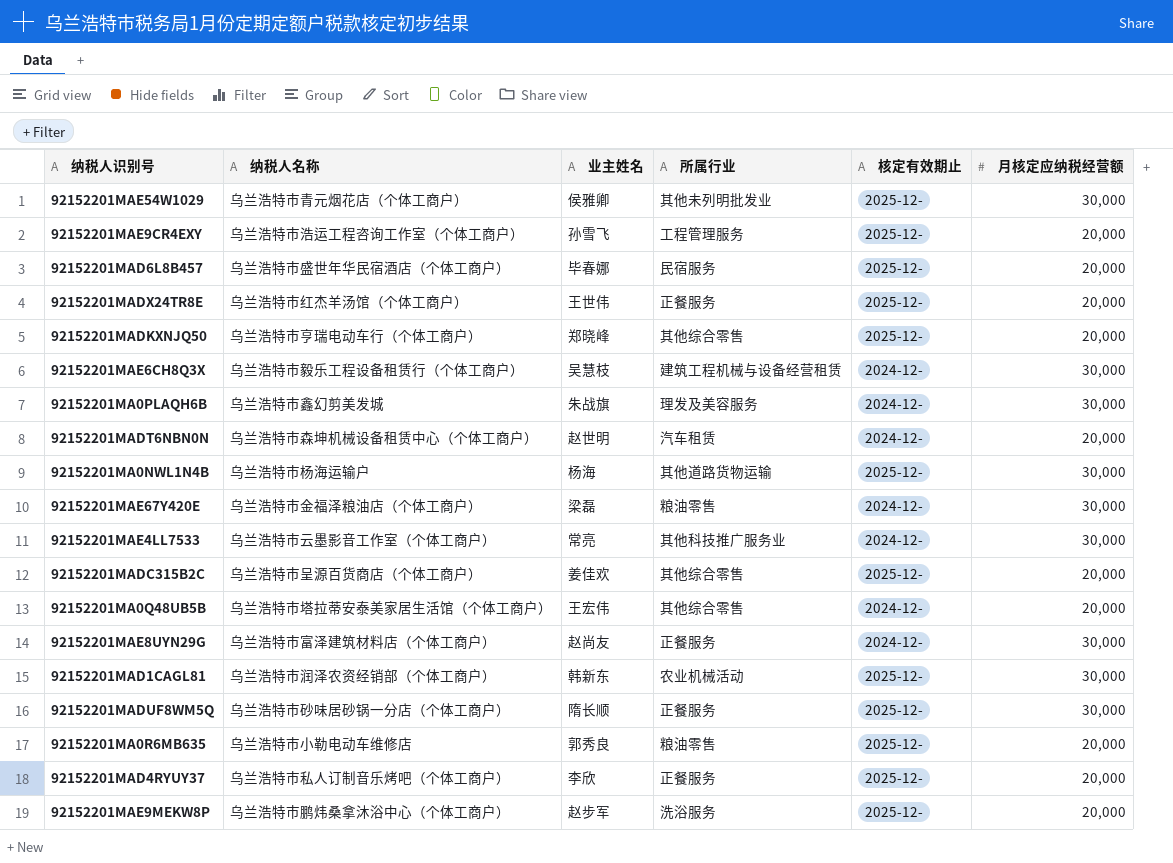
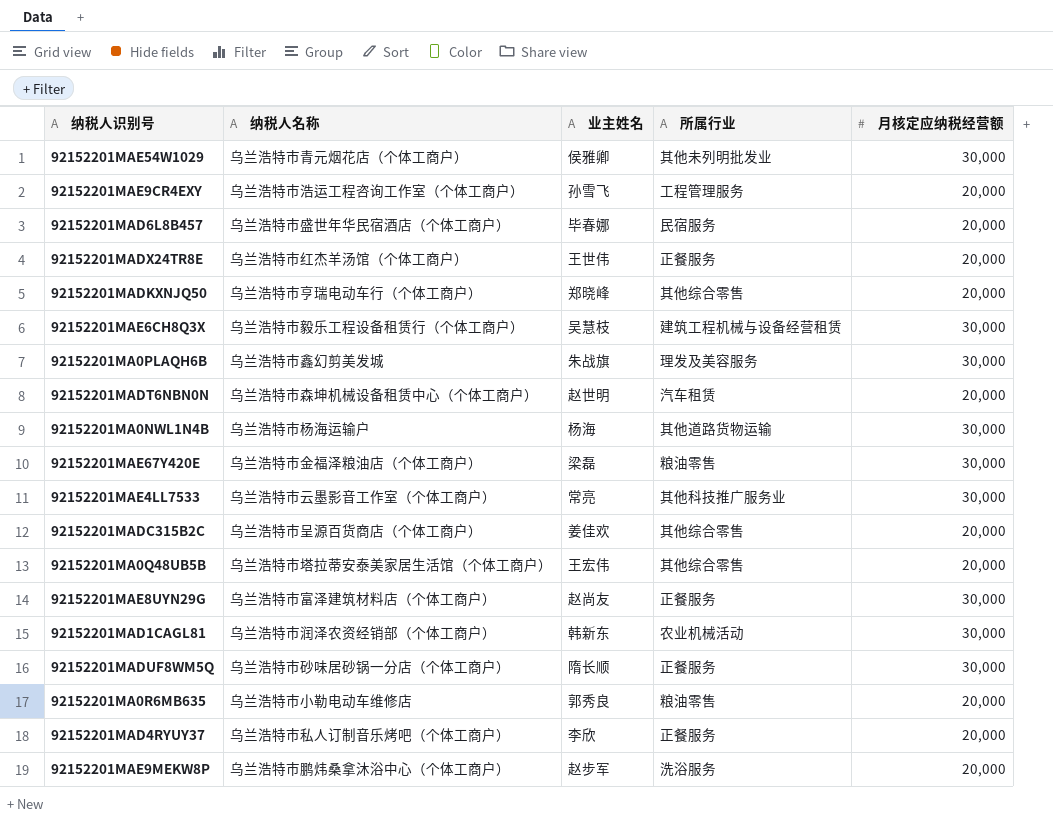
column 核定有效期止 | position: 5 -> none

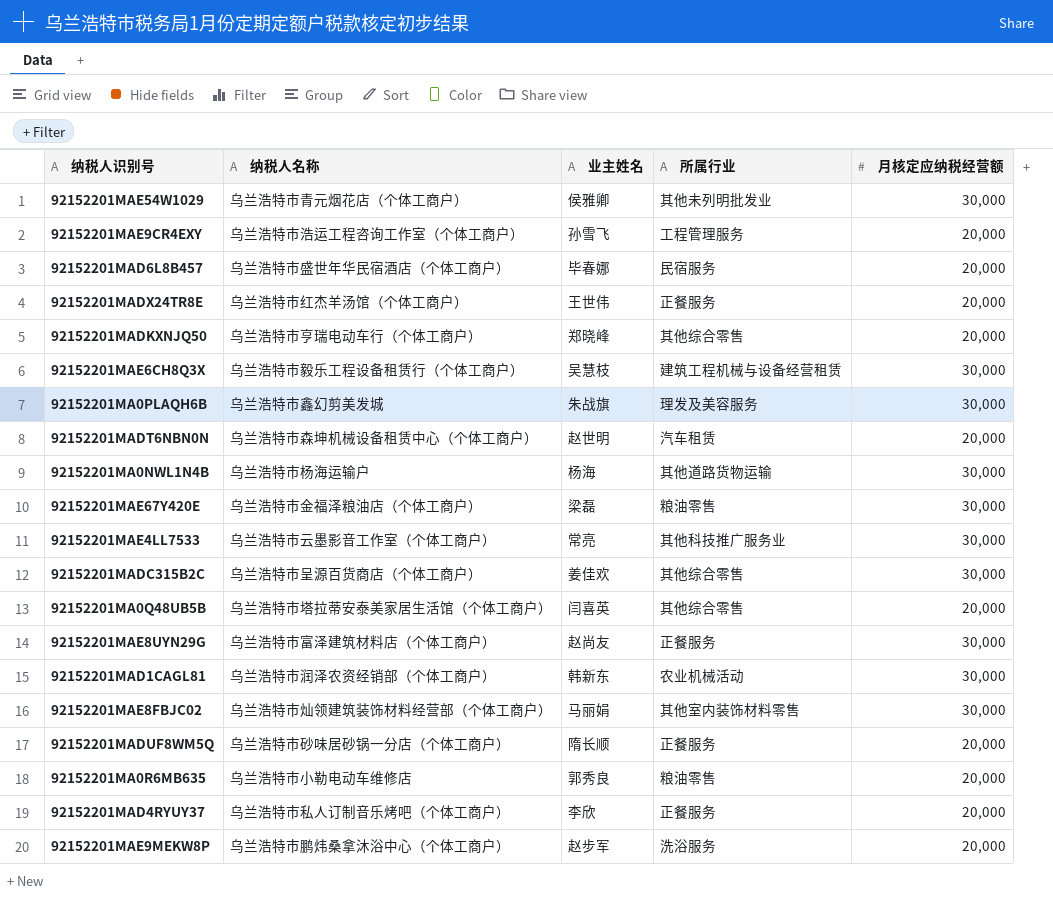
92152201MADC315B2C | 月核定应纳税经营额: 20,000 -> 30,000
92152201MA0Q48UB5B | 业主姓名: 王宏伟 -> 闫喜英
row 92152201MAE8FBJC02: none -> 乌兰浩特市灿领建筑装饰材料经营部（个体工商户） | 马丽娟 | 其他室内装饰材料零售 | 30,000
92152201MADUF8WM5Q | 月核定应纳税经营额: 30,000 -> 20,000

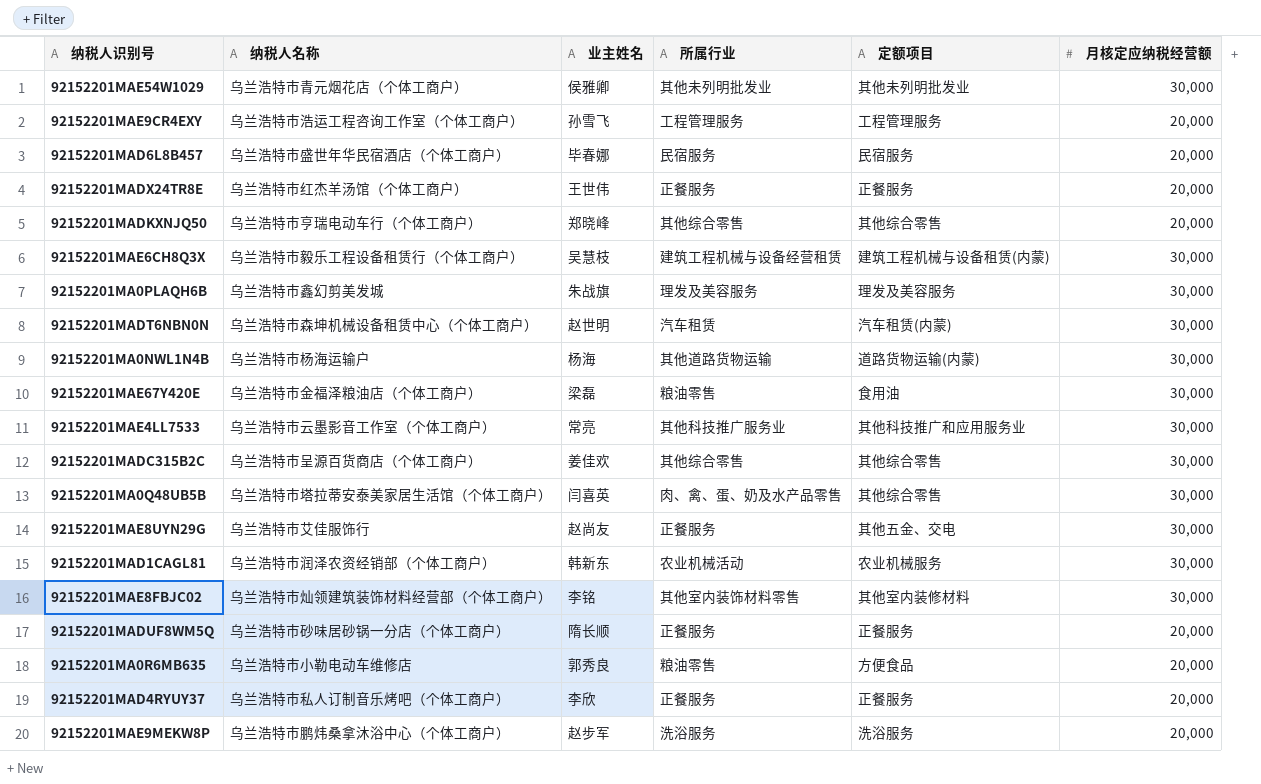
column 定额项目 | position: none -> 5
92152201MADT6NBN0N | 月核定应纳税经营额: 20,000 -> 30,000
92152201MA0Q48UB5B | 所属行业: 其他综合零售 -> 肉、禽、蛋、奶及水产品零售
92152201MA0Q48UB5B | 月核定应纳税经营额: 20,000 -> 30,000
92152201MAE8UYN29G | 纳税人名称: 乌兰浩特市富泽建筑材料店（个体工商户） -> 乌兰浩特市艾佳服饰行
92152201MAE8FBJC02 | 业主姓名: 马丽娟 -> 李铭

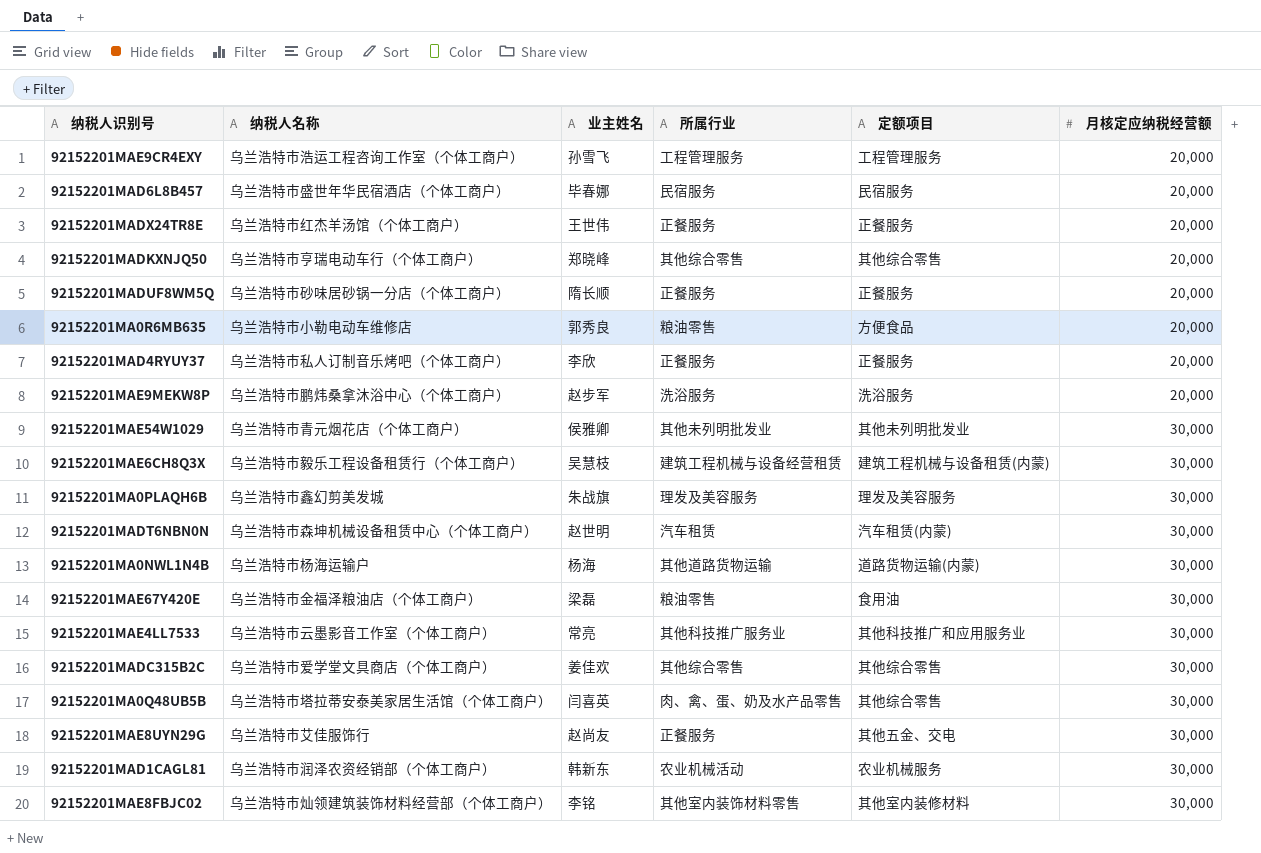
row order: none -> 月核定应纳税经营额 ascending
92152201MADC315B2C | 纳税人名称: 乌兰浩特市呈源百货商店（个体工商户） -> 乌兰浩特市爱学堂文具商店（个体工商户）

